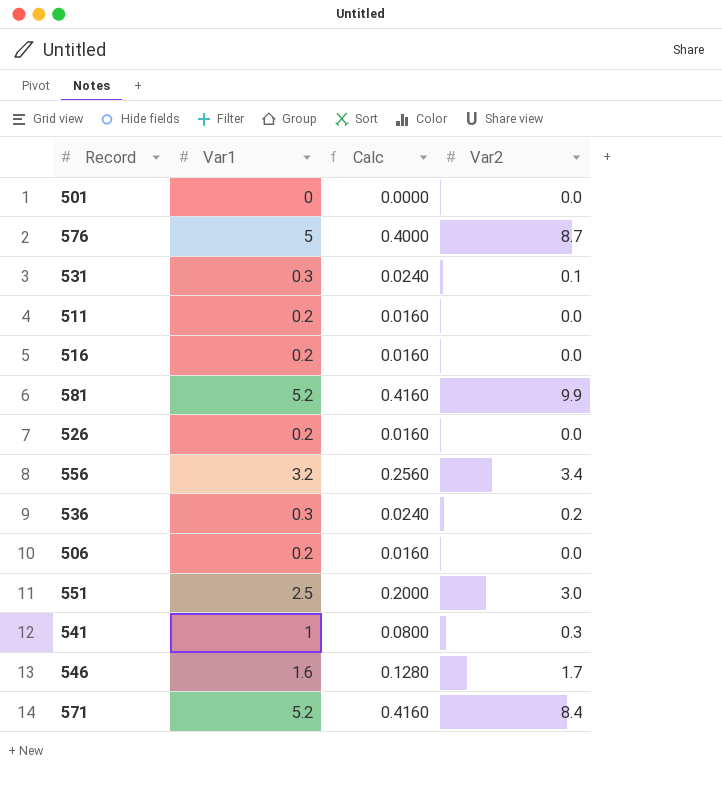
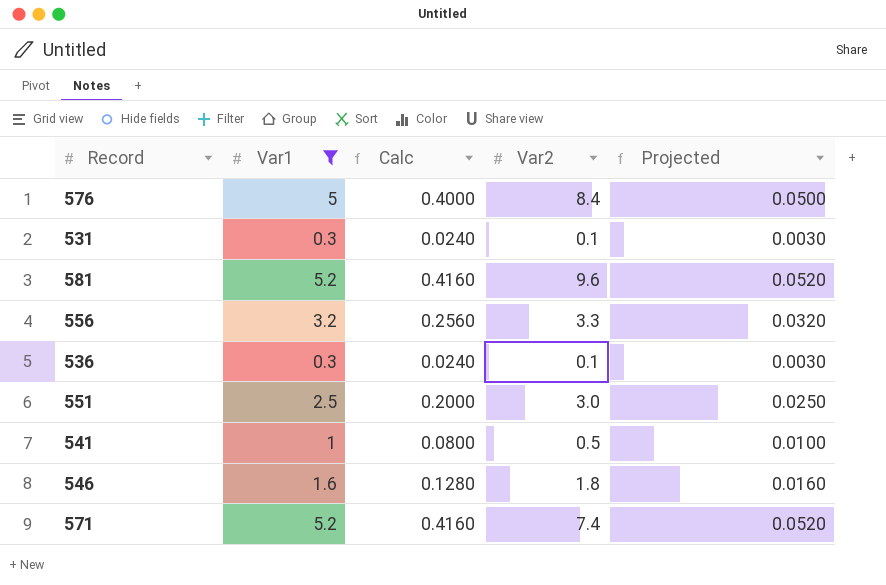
filter: none -> Var1 >= 0.3
column Projected | formula: none -> [Var1] * 0.01
576 | Var2: 8.7 -> 8.4
581 | Var2: 9.9 -> 9.6
556 | Var2: 3.4 -> 3.3
536 | Var2: 0.2 -> 0.1
541 | Var2: 0.3 -> 0.5
546 | Var2: 1.7 -> 1.8
571 | Var2: 8.4 -> 7.4

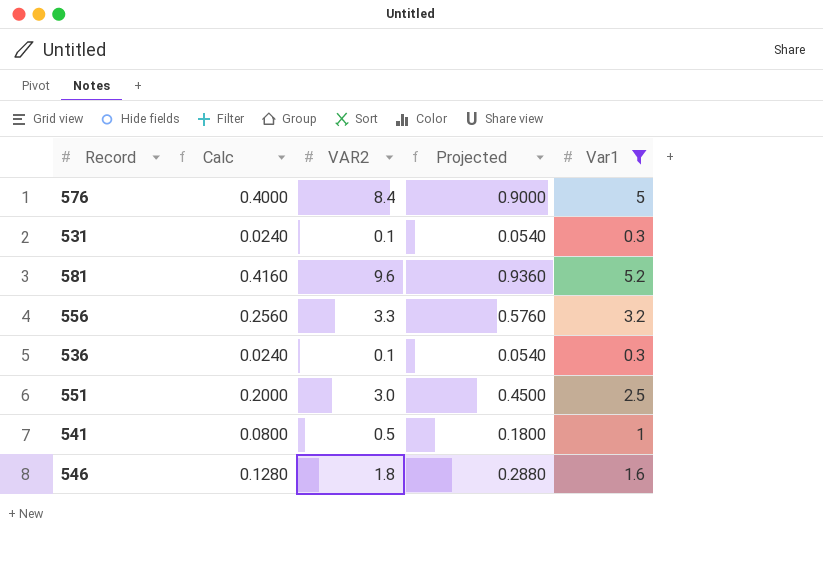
column name: Var2 -> VAR2
column Projected | formula: [Var1] * 0.01 -> [Var1] * 0.18
column Var1 | position: 2 -> 5
row 571: 5.2 | 0.4160 | 7.4 | 0.0520 -> none

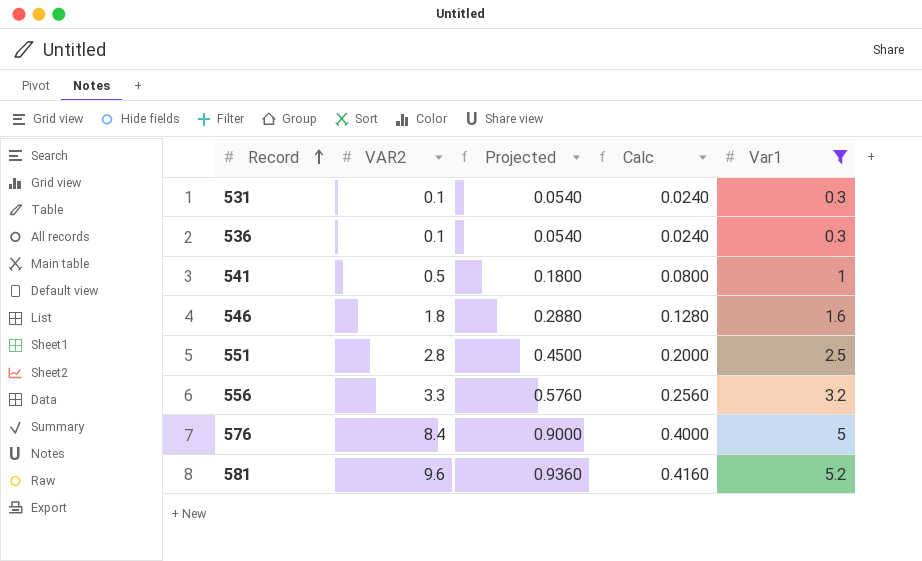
row order: none -> Record ascending
column Calc | position: 2 -> 4
551 | VAR2: 3.0 -> 2.8

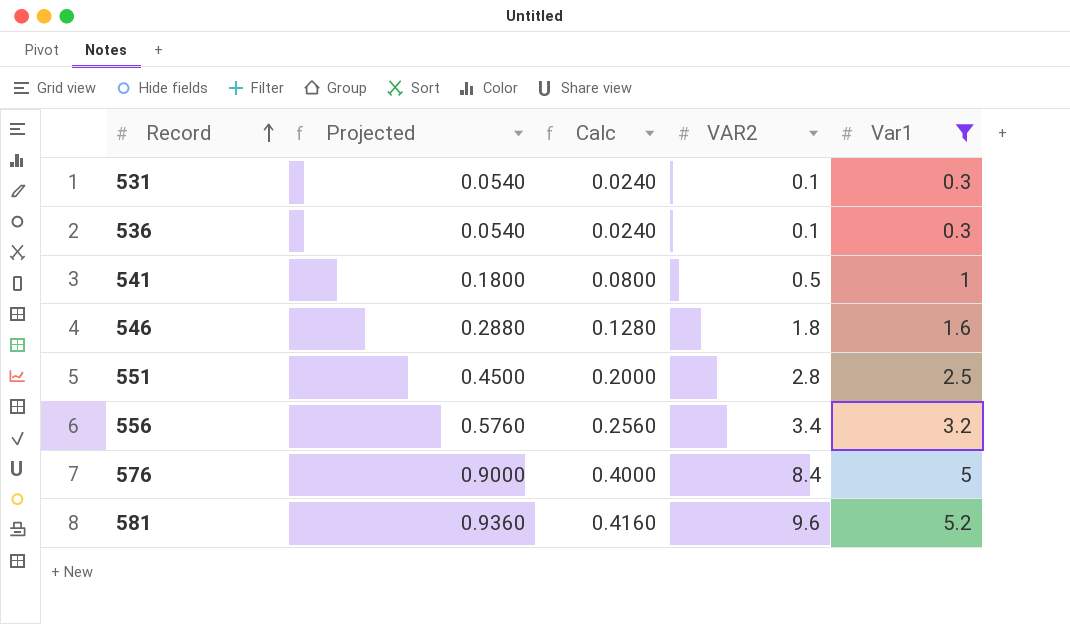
column VAR2 | position: 2 -> 4
556 | VAR2: 3.3 -> 3.4

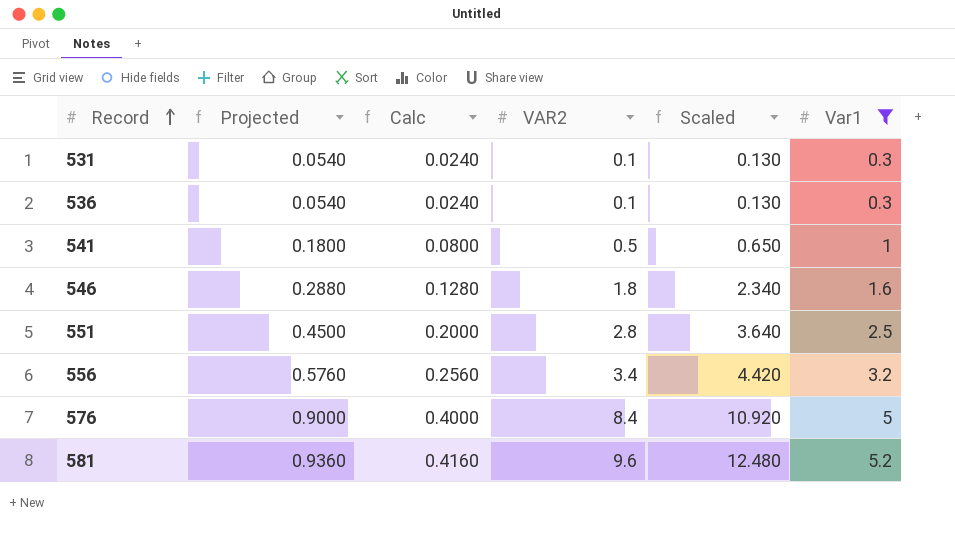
column Scaled | formula: none -> [VAR2] * 1.3

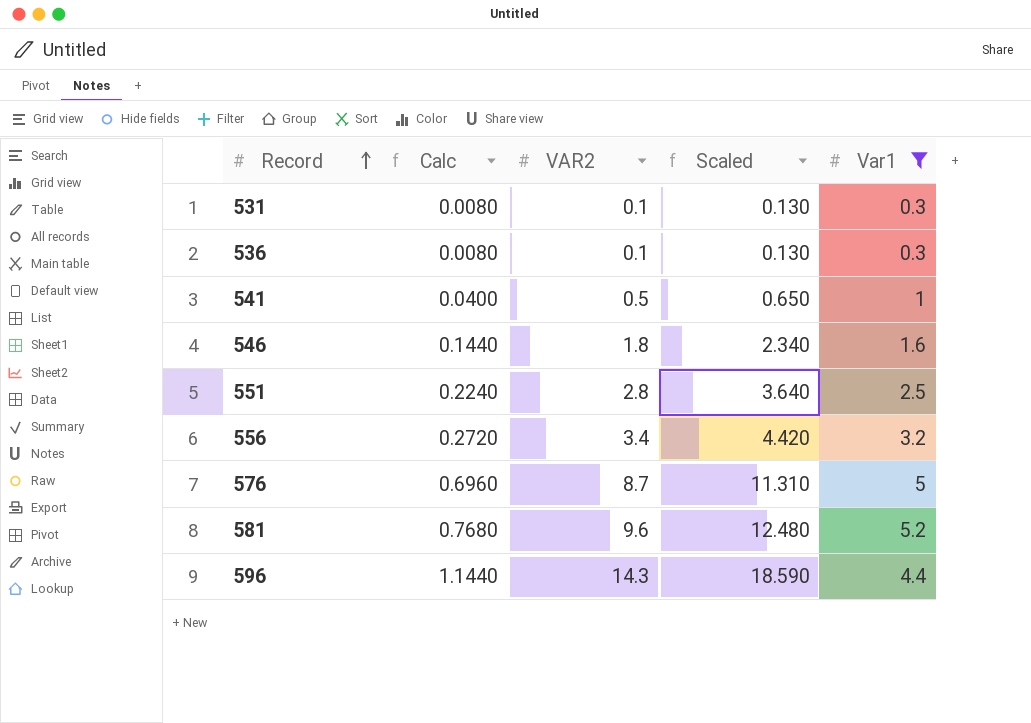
column Projected | formula: [Var1] * 0.18 -> none
column Calc | formula: [Var1] * 0.08 -> [VAR2] * 0.08
576 | VAR2: 8.4 -> 8.7
576 | Scaled: 10.920 -> 11.310
row 596: none -> 1.1440 | 14.3 | 18.590 | 4.4

